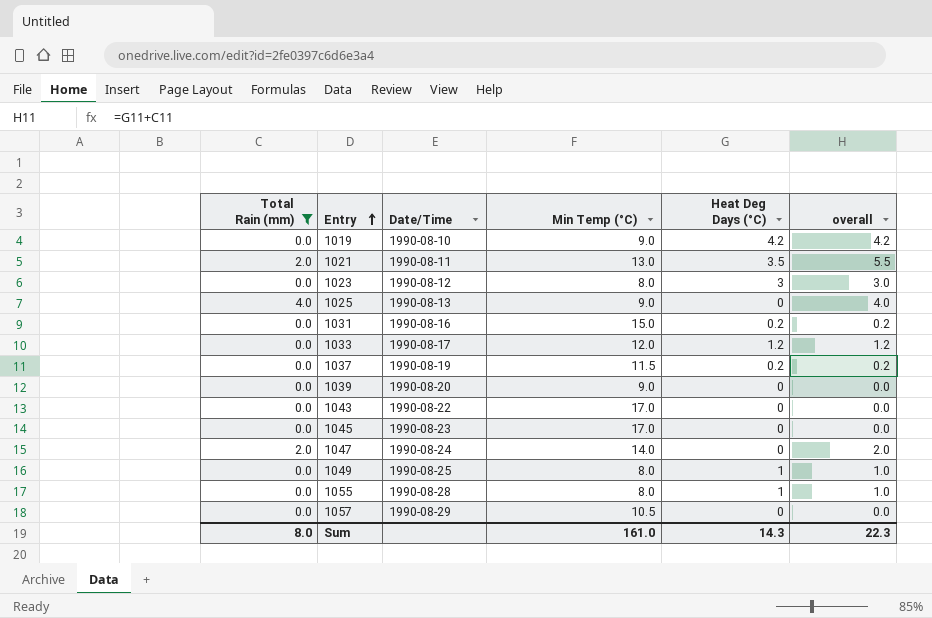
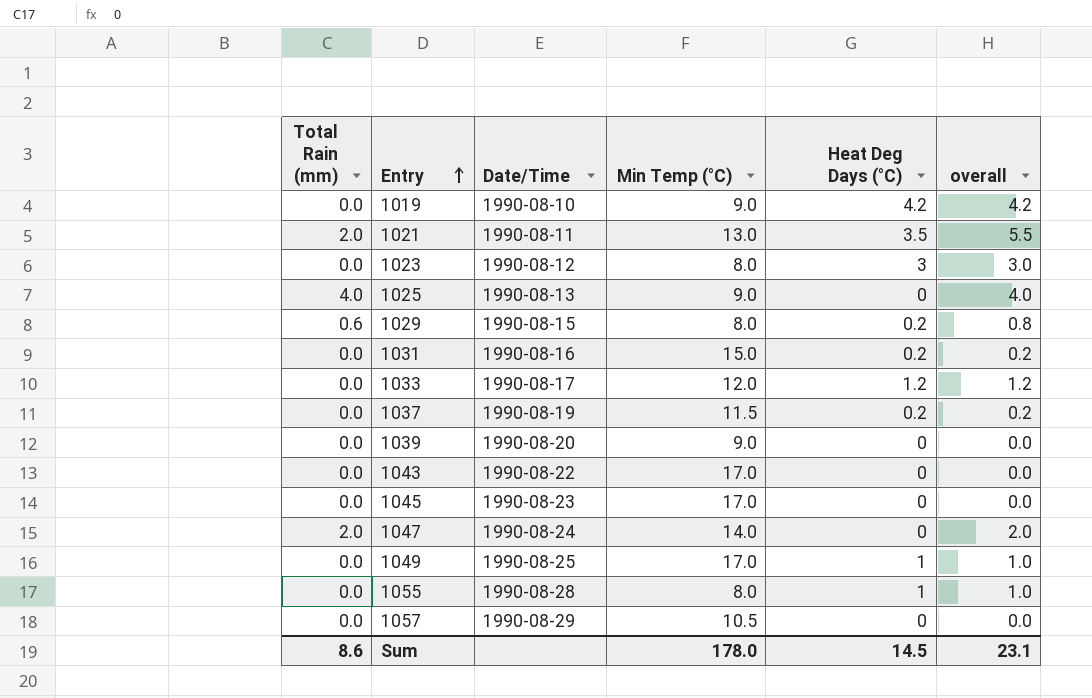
filter: Total Rain (mm) != 0.6 -> none
1049 | Min Temp (°C): 8.0 -> 17.0
Sum | Total Rain (mm): 8.0 -> 8.6
Sum | Min Temp (°C): 161.0 -> 178.0
Sum | Heat Deg Days (°C): 14.3 -> 14.5
Sum | overall: 22.3 -> 23.1

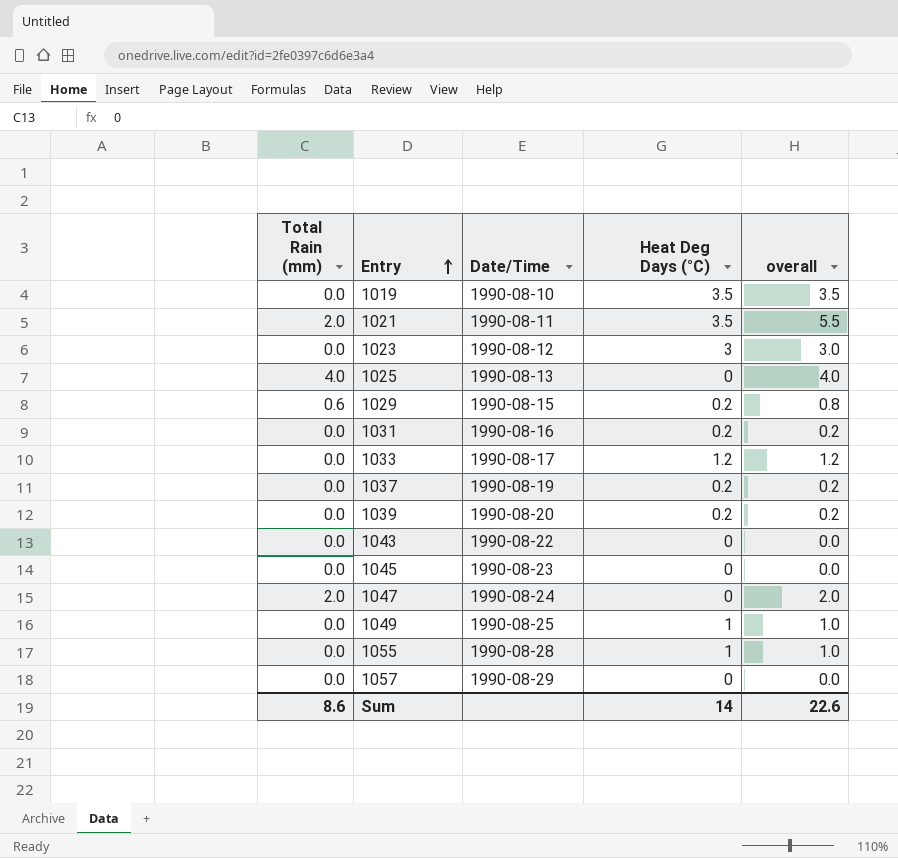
column Min Temp (°C) | position: 4 -> none
1019 | Heat Deg Days (°C): 4.2 -> 3.5
1019 | overall: 4.2 -> 3.5
1039 | Heat Deg Days (°C): 0 -> 0.2
1039 | overall: 0.0 -> 0.2
Sum | Heat Deg Days (°C): 14.5 -> 14
Sum | overall: 23.1 -> 22.6

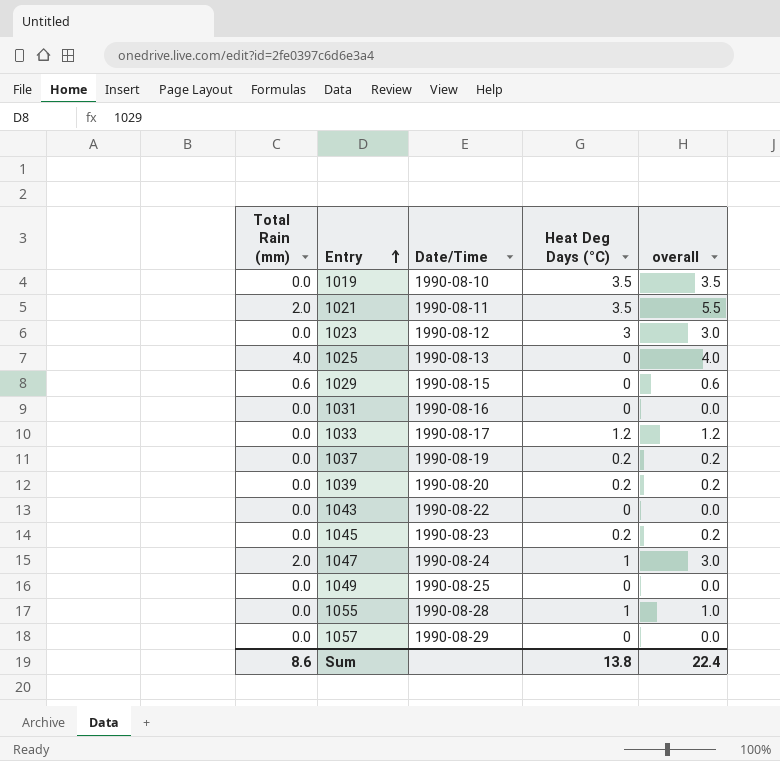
1029 | Heat Deg Days (°C): 0.2 -> 0
1029 | overall: 0.8 -> 0.6
1031 | Heat Deg Days (°C): 0.2 -> 0
1031 | overall: 0.2 -> 0.0
1045 | Heat Deg Days (°C): 0 -> 0.2
1045 | overall: 0.0 -> 0.2
1047 | Heat Deg Days (°C): 0 -> 1
1047 | overall: 2.0 -> 3.0
1049 | Heat Deg Days (°C): 1 -> 0
1049 | overall: 1.0 -> 0.0
Sum | Heat Deg Days (°C): 14 -> 13.8
Sum | overall: 22.6 -> 22.4

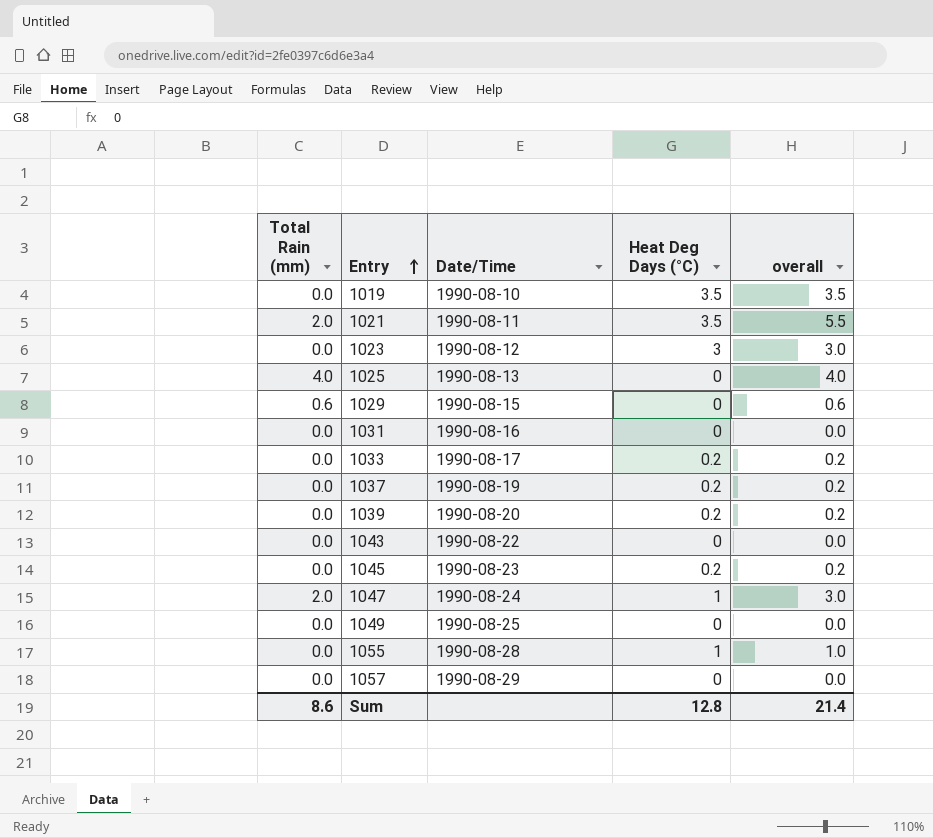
1033 | Heat Deg Days (°C): 1.2 -> 0.2
1033 | overall: 1.2 -> 0.2
Sum | Heat Deg Days (°C): 13.8 -> 12.8
Sum | overall: 22.4 -> 21.4

